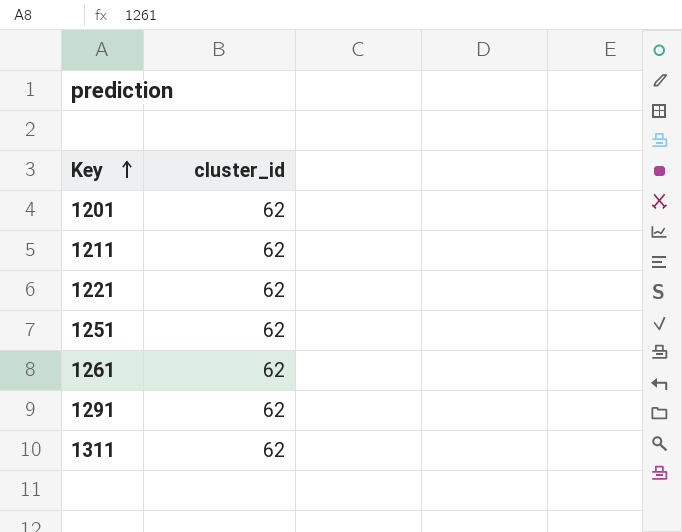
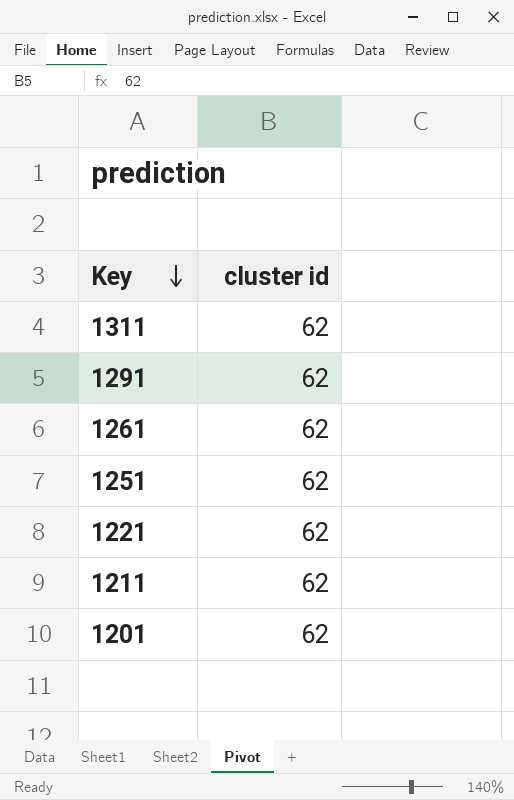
row order: Key ascending -> Key descending
column name: cluster_id -> cluster id

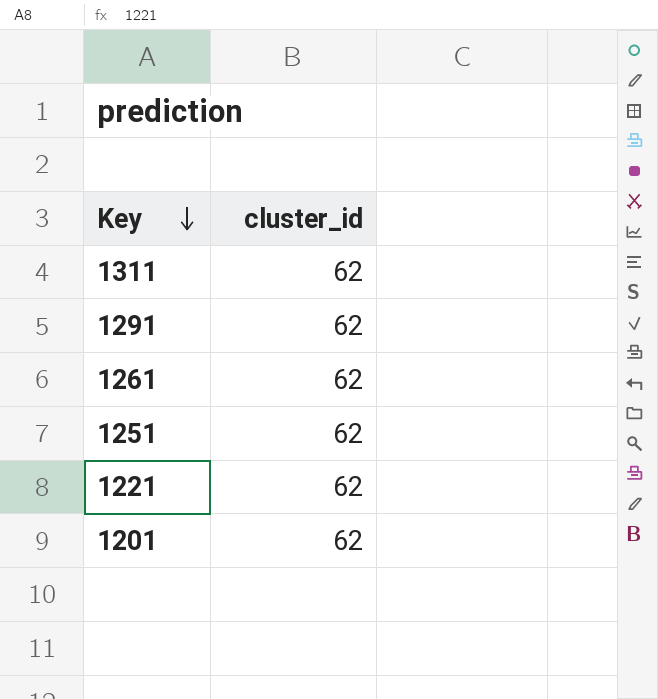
column name: cluster id -> cluster_id
row 1211: 62 -> none

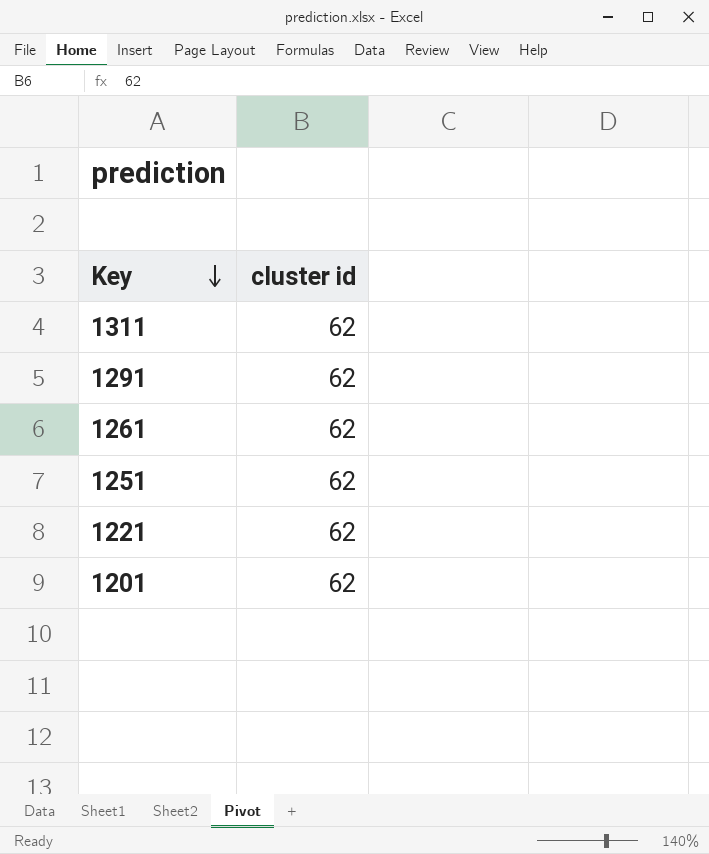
column name: cluster_id -> cluster id

